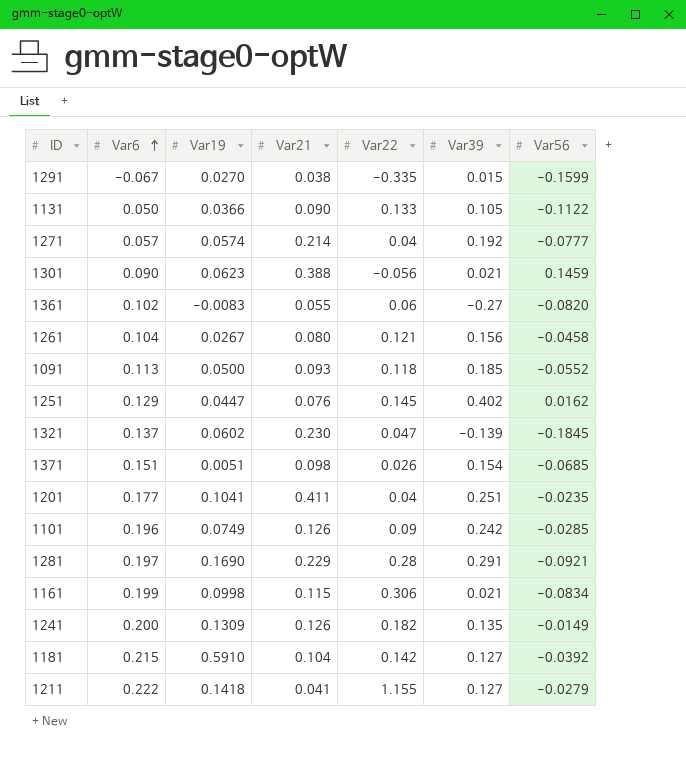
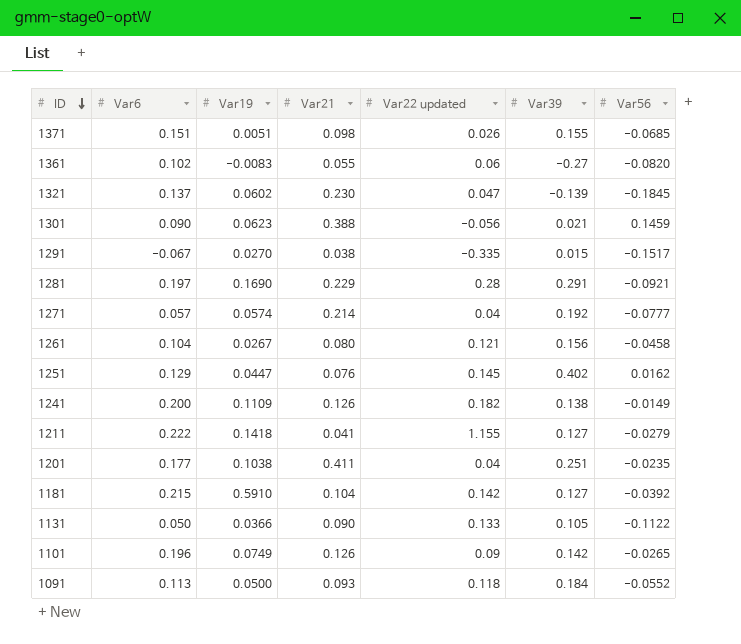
row order: Var6 ascending -> ID descending
column name: Var22 -> Var22 updated
row 1161: 0.199 | 0.0998 | 0.115 | 0.306 | 0.021 | -0.0834 -> none
1371 | Var39: 0.154 -> 0.155
1291 | Var56: -0.1599 -> -0.1517
1241 | Var19: 0.1309 -> 0.1109
1241 | Var39: 0.135 -> 0.138
1201 | Var19: 0.1041 -> 0.1038
1101 | Var39: 0.242 -> 0.142
1101 | Var56: -0.0285 -> -0.0265
1091 | Var39: 0.185 -> 0.184

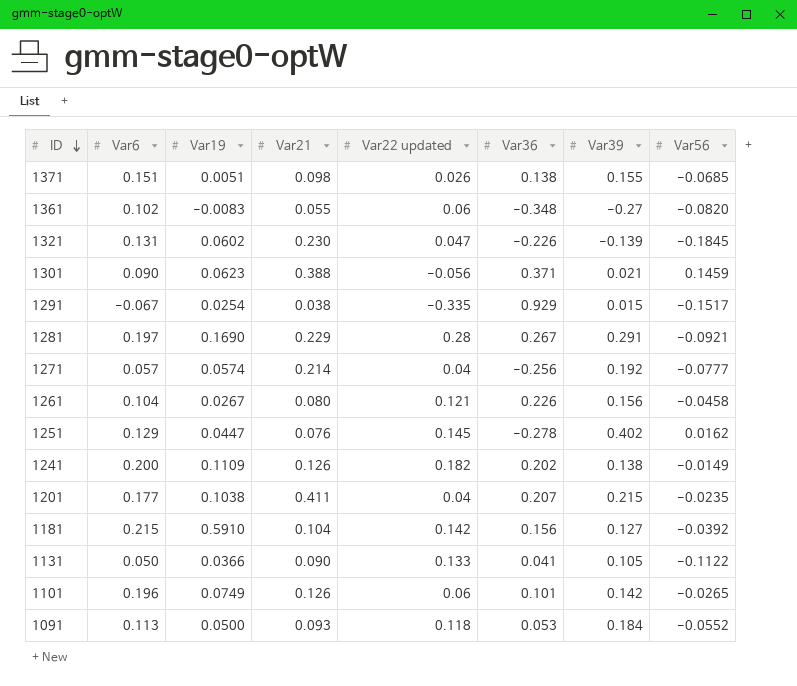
column Var36 | position: none -> 6
row 1211: 0.222 | 0.1418 | 0.041 | 1.155 | 0.127 | -0.0279 -> none
1321 | Var6: 0.137 -> 0.131
1291 | Var19: 0.0270 -> 0.0254
1201 | Var39: 0.251 -> 0.215
1101 | Var22 updated: 0.09 -> 0.06

